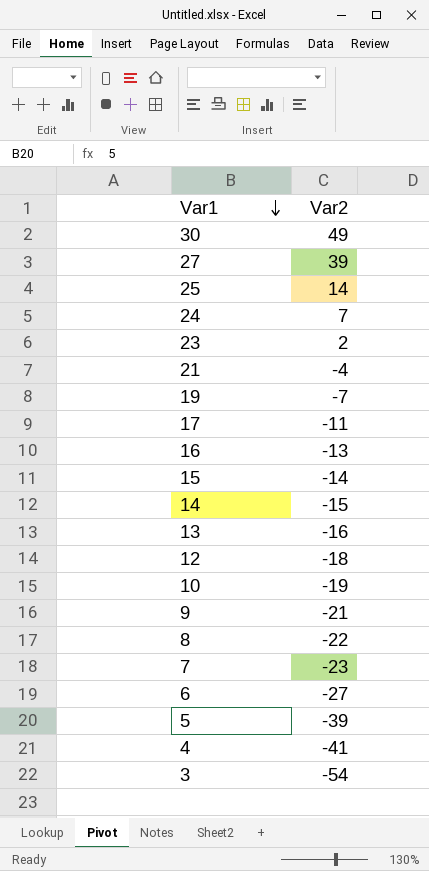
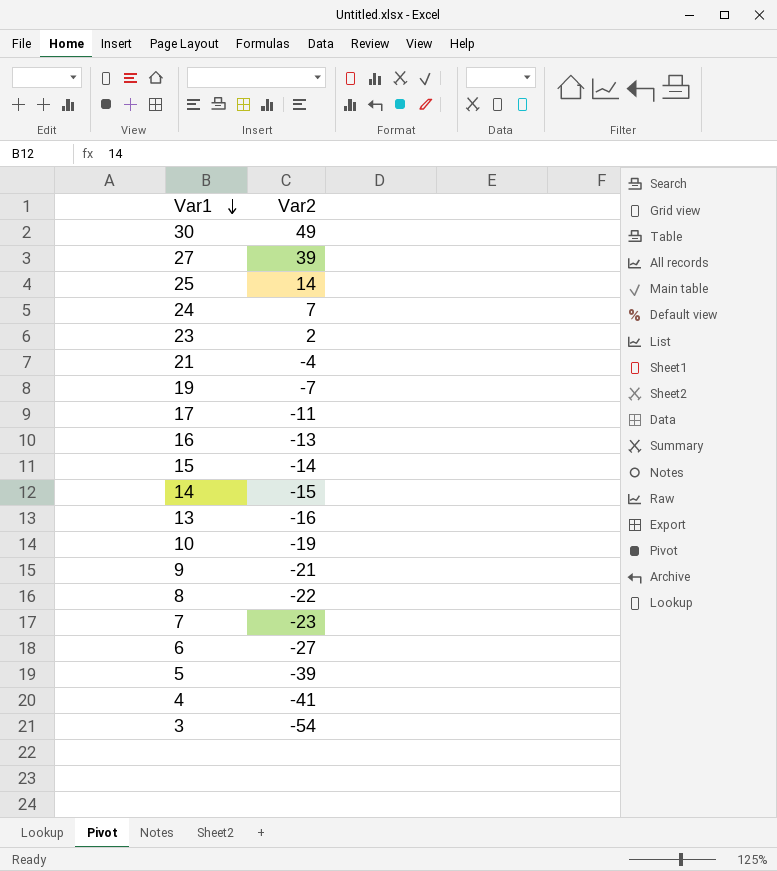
row 12: -18 -> none

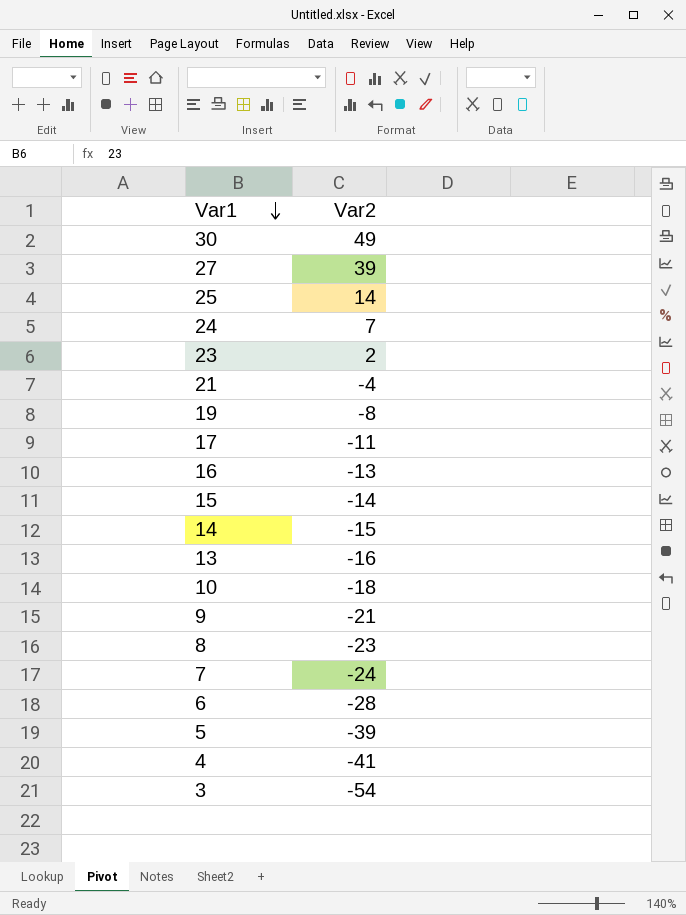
19 | Var2: -7 -> -8
10 | Var2: -19 -> -18
8 | Var2: -22 -> -23
7 | Var2: -23 -> -24
6 | Var2: -27 -> -28

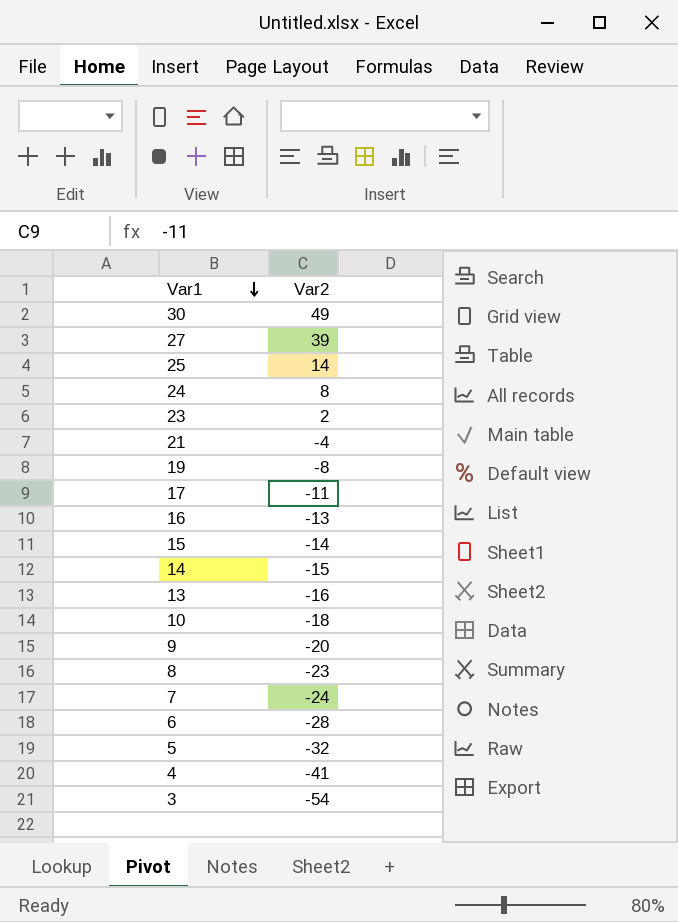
24 | Var2: 7 -> 8
9 | Var2: -21 -> -20
5 | Var2: -39 -> -32

